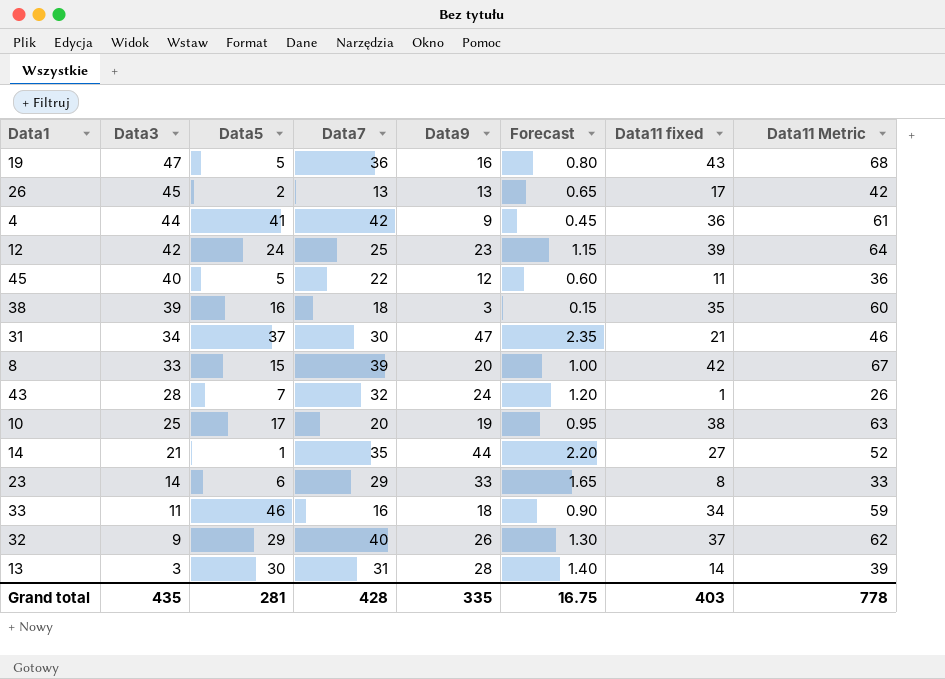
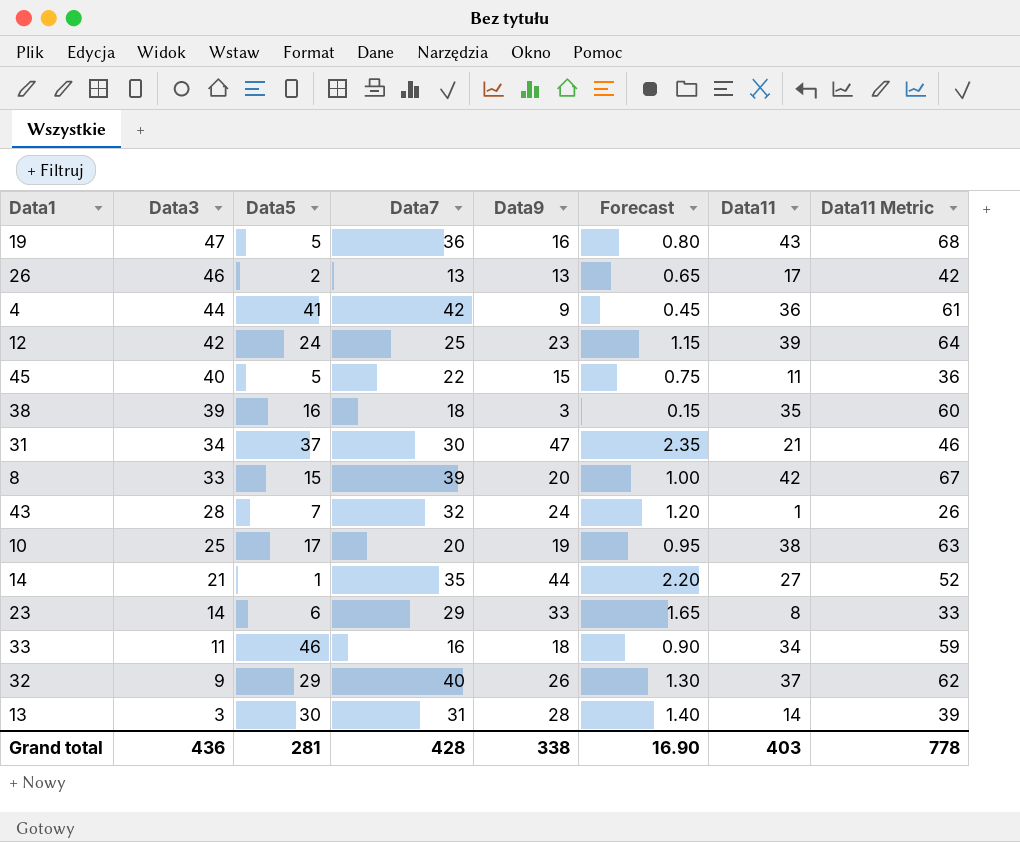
column name: Data11 fixed -> Data11
26 | Data3: 45 -> 46
45 | Data9: 12 -> 15
45 | Forecast: 0.60 -> 0.75
Grand total | Data3: 435 -> 436
Grand total | Data9: 335 -> 338
Grand total | Forecast: 16.75 -> 16.90

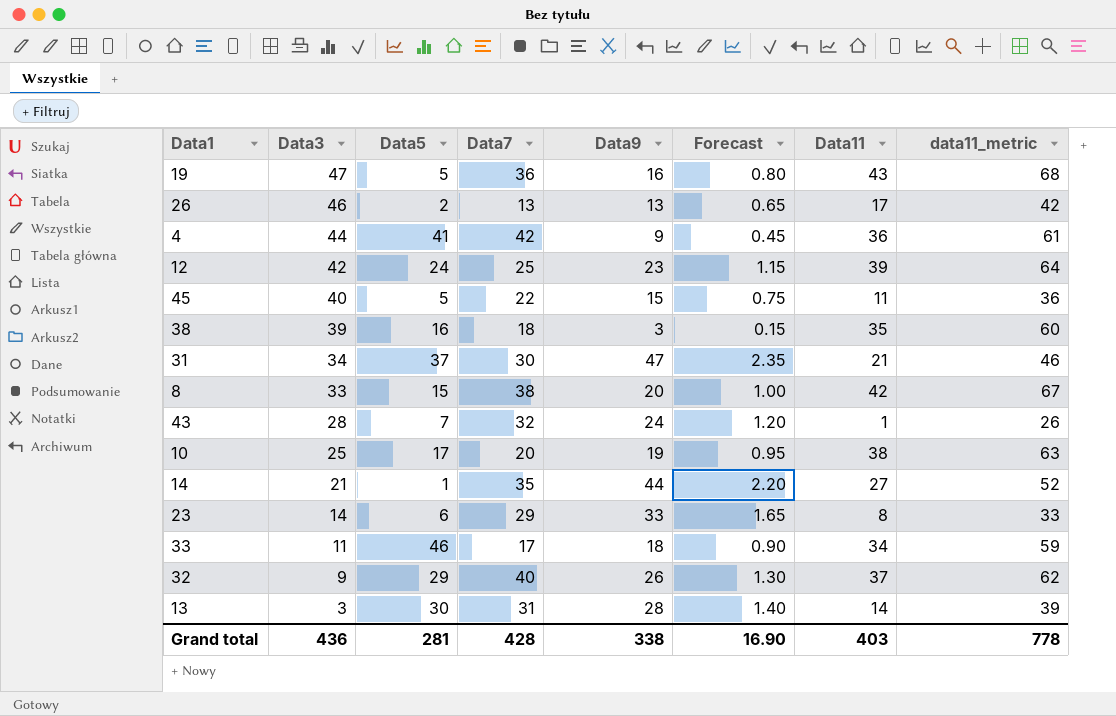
column name: Data11 Metric -> data11_metric
8 | Data7: 39 -> 38
33 | Data7: 16 -> 17

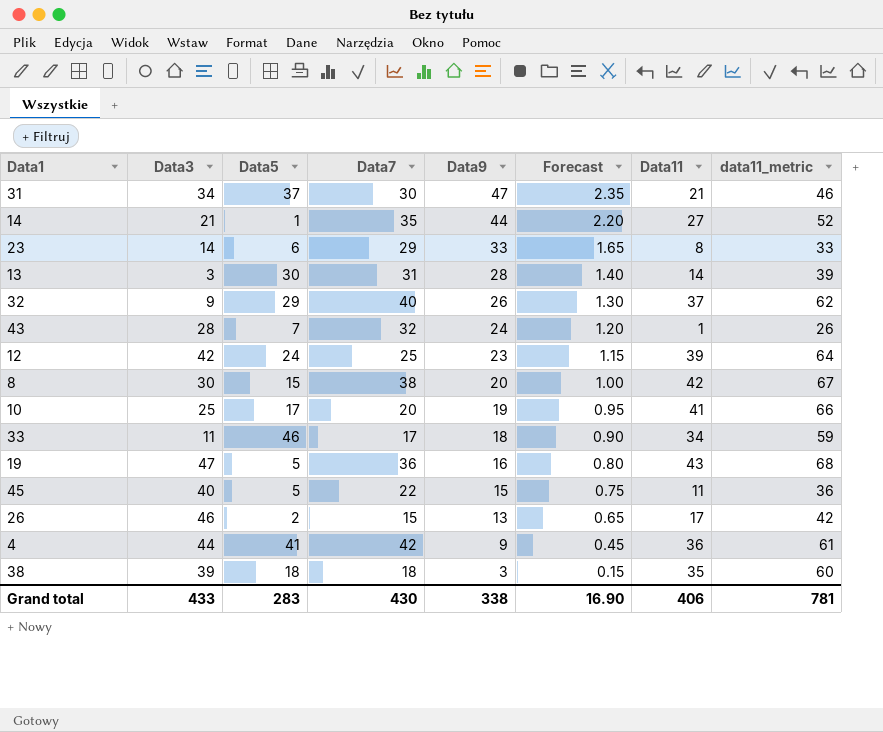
row order: Data3 descending -> Data9 descending
8 | Data3: 33 -> 30
10 | Data11: 38 -> 41
10 | data11_metric: 63 -> 66
26 | Data7: 13 -> 15
38 | Data5: 16 -> 18
Grand total | Data3: 436 -> 433
Grand total | Data5: 281 -> 283
Grand total | Data7: 428 -> 430
Grand total | Data11: 403 -> 406
Grand total | data11_metric: 778 -> 781

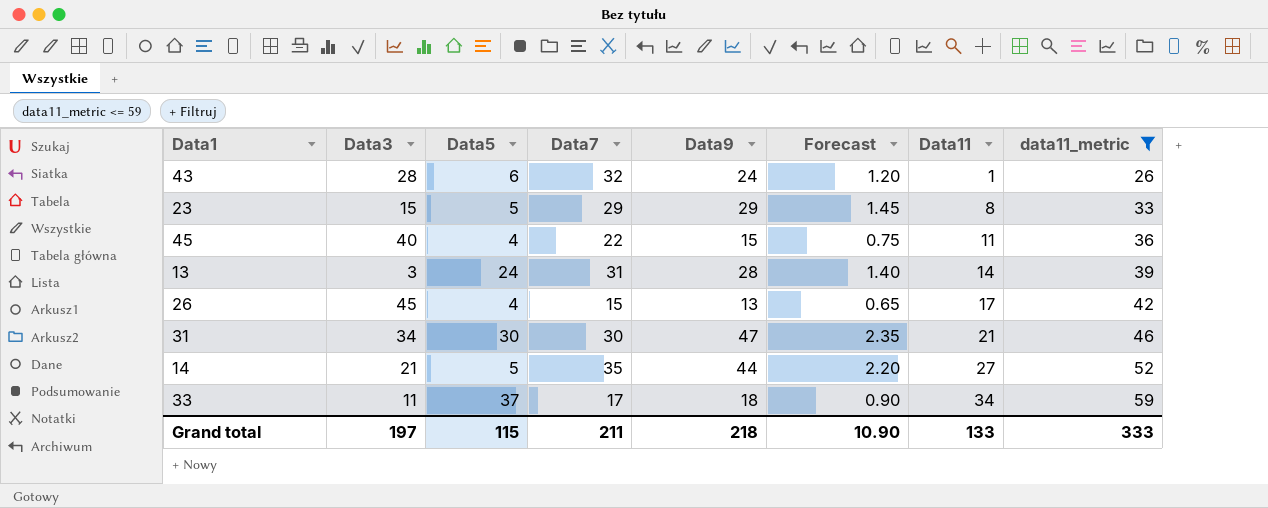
filter: none -> data11_metric <= 59
row order: Data9 descending -> Data11 ascending
43 | Data5: 7 -> 6
23 | Data3: 14 -> 15
23 | Data5: 6 -> 5
23 | Data9: 33 -> 29
23 | Forecast: 1.65 -> 1.45
45 | Data5: 5 -> 4
13 | Data5: 30 -> 24
26 | Data3: 46 -> 45
26 | Data5: 2 -> 4
31 | Data5: 37 -> 30
14 | Data5: 1 -> 5
33 | Data5: 46 -> 37
Grand total | Data3: 433 -> 197
Grand total | Data5: 283 -> 115
Grand total | Data7: 430 -> 211
Grand total | Data9: 338 -> 218
Grand total | Forecast: 16.90 -> 10.90
Grand total | Data11: 406 -> 133
Grand total | data11_metric: 781 -> 333

